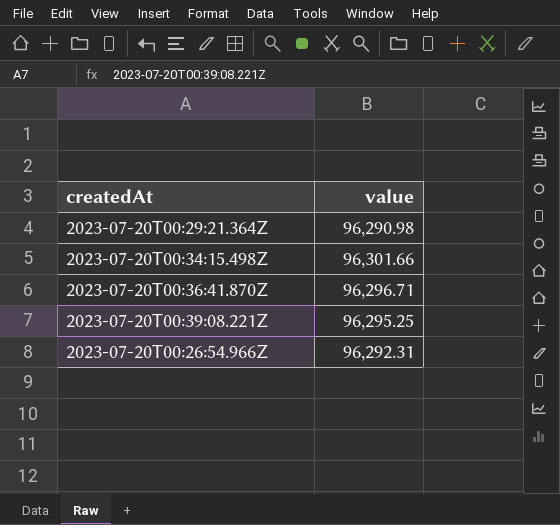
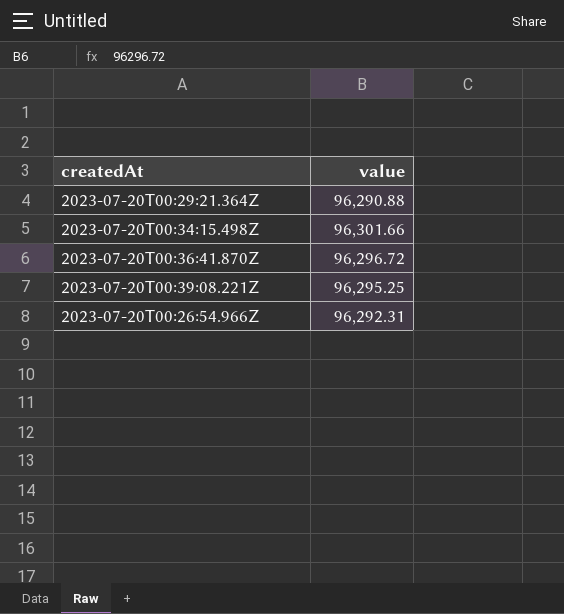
2023-07-20T00:29:21.364Z | value: 96,290.98 -> 96,290.88
2023-07-20T00:36:41.870Z | value: 96,296.71 -> 96,296.72

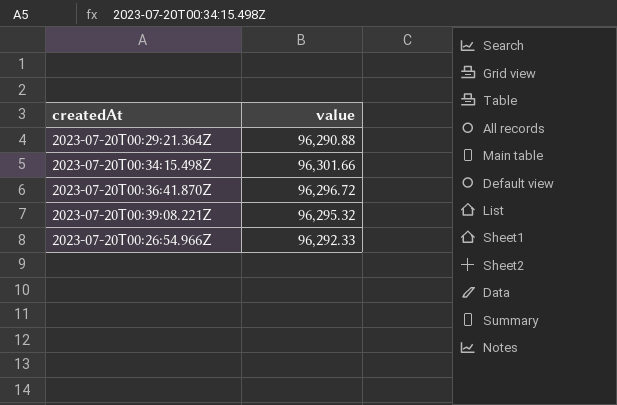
2023-07-20T00:39:08.221Z | value: 96,295.25 -> 96,295.32
2023-07-20T00:26:54.966Z | value: 96,292.31 -> 96,292.33

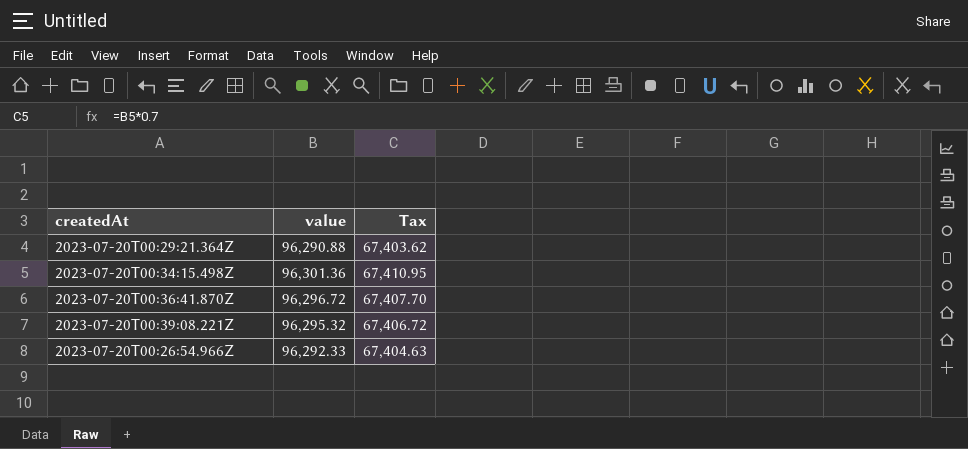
column Tax | formula: none -> [value] * 0.7
2023-07-20T00:34:15.498Z | value: 96,301.66 -> 96,301.36

